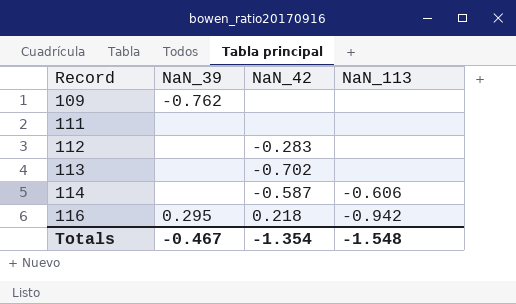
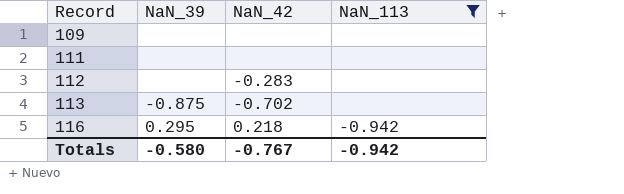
filter: none -> NaN_113 != -0.606
109 | NaN_39: -0.762 -> none
113 | NaN_39: none -> -0.875
Totals | NaN_39: -0.467 -> -0.580
Totals | NaN_42: -1.354 -> -0.767
Totals | NaN_113: -1.548 -> -0.942

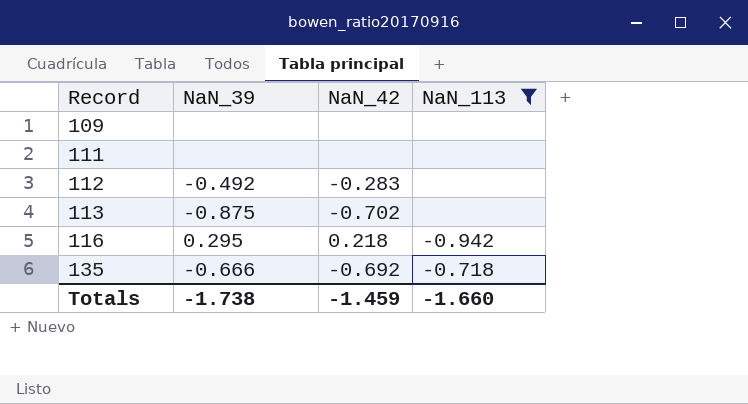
112 | NaN_39: none -> -0.492
row 135: none -> -0.666 | -0.692 | -0.718
Totals | NaN_39: -0.580 -> -1.738
Totals | NaN_42: -0.767 -> -1.459
Totals | NaN_113: -0.942 -> -1.660

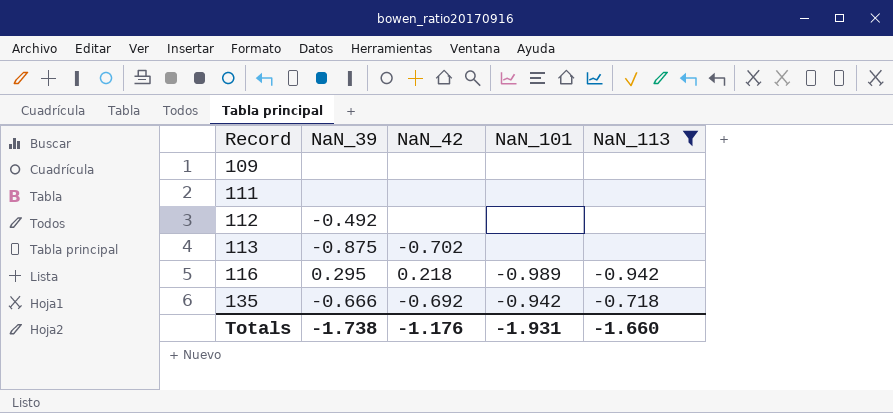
column NaN_101 | position: none -> 4
112 | NaN_42: -0.283 -> none
Totals | NaN_42: -1.459 -> -1.176

